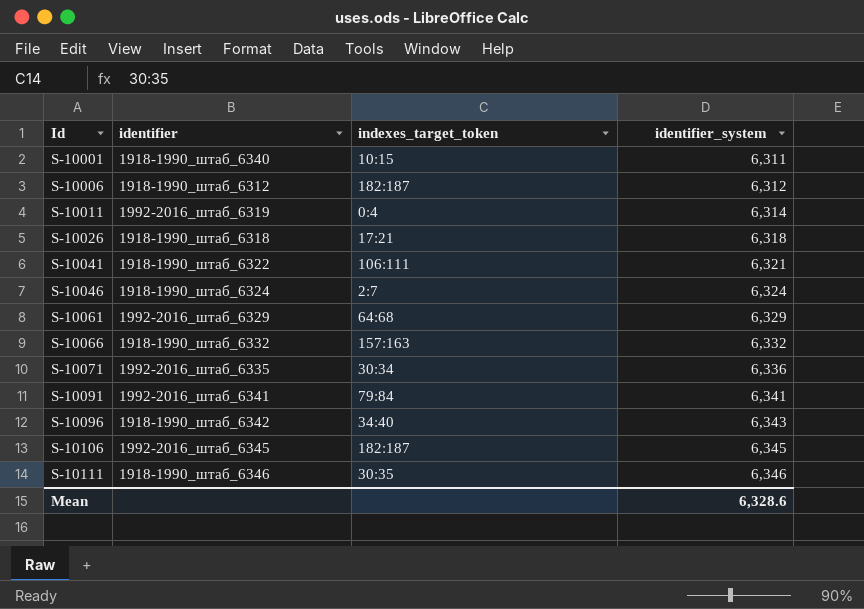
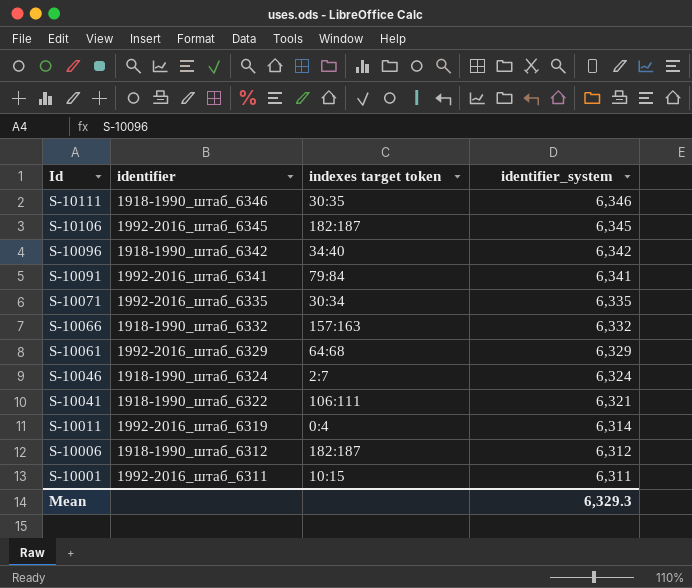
row order: Id ascending -> Id descending
column name: indexes_target_token -> indexes target token
row S-10026: 1918-1990_штаб_6318 | 17:21 | 6,318 -> none
S-10096 | identifier_system: 6,343 -> 6,342
S-10071 | identifier_system: 6,336 -> 6,335
S-10001 | identifier: 1918-1990_штаб_6340 -> 1992-2016_штаб_6311
Mean | identifier_system: 6,328.6 -> 6,329.3

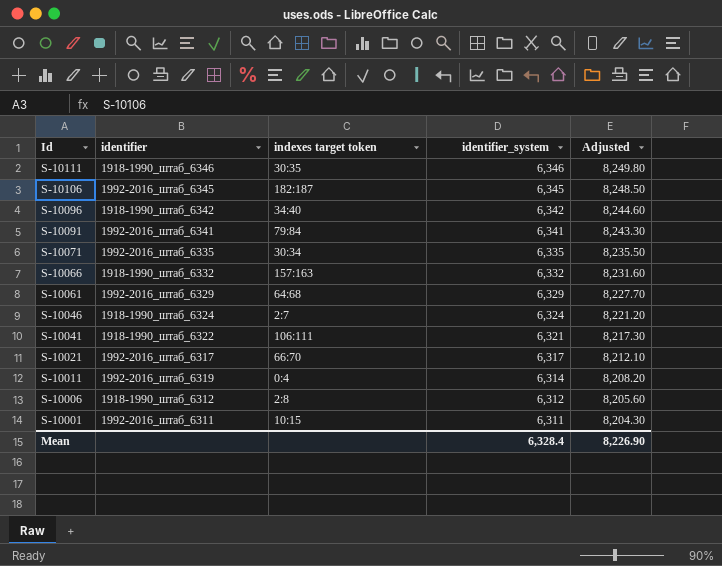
column Adjusted | formula: none -> [identifier_system] * 1.3
row S-10021: none -> 1992-2016_штаб_6317 | 66:70 | 6,317 | 8,212.10
S-10006 | indexes target token: 182:187 -> 2:8
Mean | identifier_system: 6,329.3 -> 6,328.4

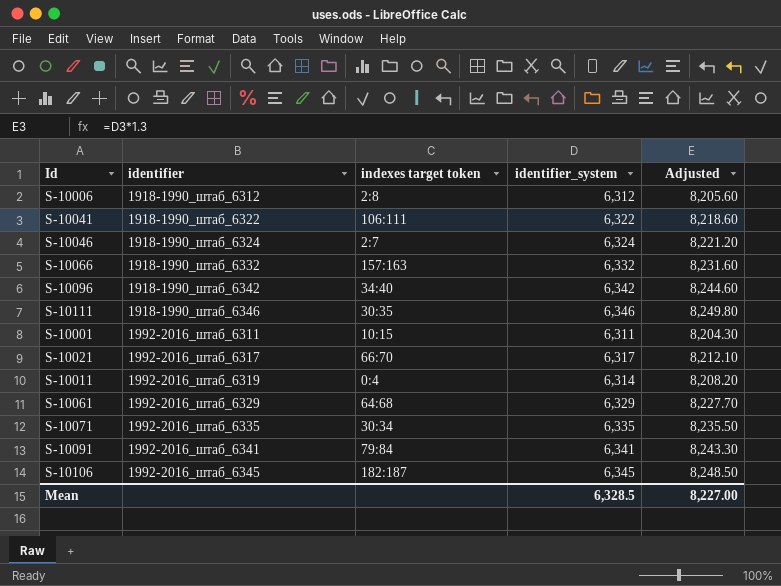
row order: Id descending -> identifier ascending
S-10041 | identifier_system: 6,321 -> 6,322
S-10041 | Adjusted: 8,217.30 -> 8,218.60
Mean | identifier_system: 6,328.4 -> 6,328.5
Mean | Adjusted: 8,226.90 -> 8,227.00

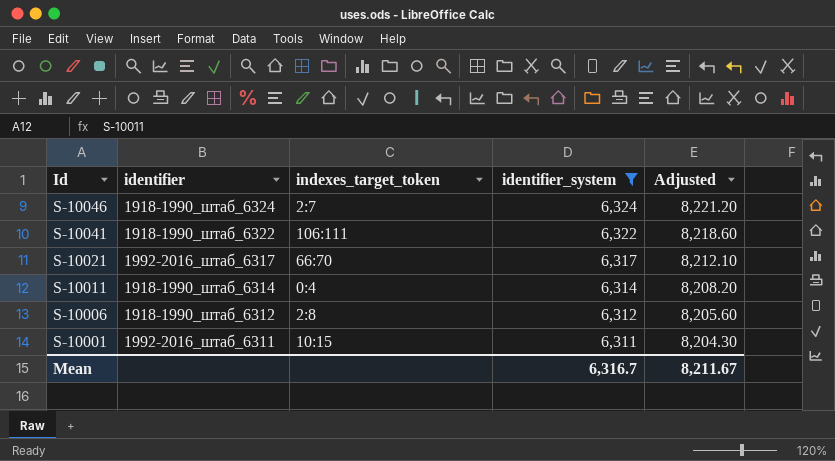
filter: none -> identifier_system <= 6,324
row order: identifier ascending -> Id descending
column name: indexes target token -> indexes_target_token
S-10011 | identifier: 1992-2016_штаб_6319 -> 1918-1990_штаб_6314
Mean | identifier_system: 6,328.5 -> 6,316.7
Mean | Adjusted: 8,227.00 -> 8,211.67

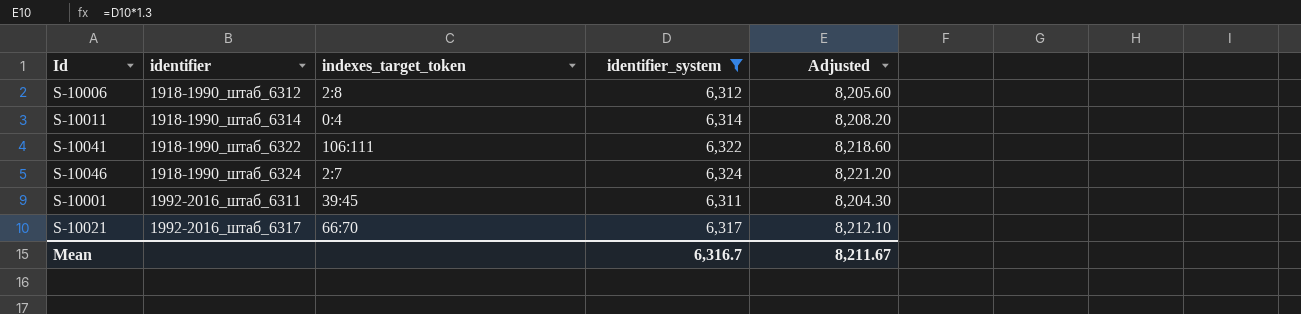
row order: Id descending -> identifier ascending
S-10001 | indexes_target_token: 10:15 -> 39:45

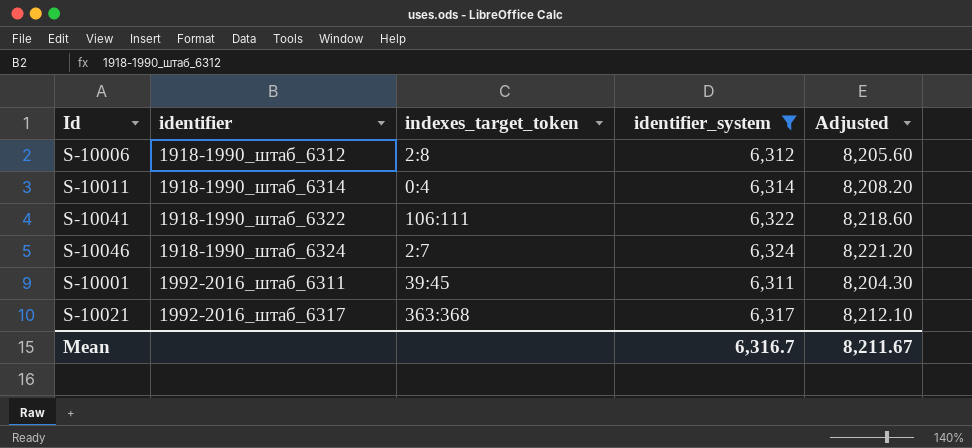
S-10021 | indexes_target_token: 66:70 -> 363:368

